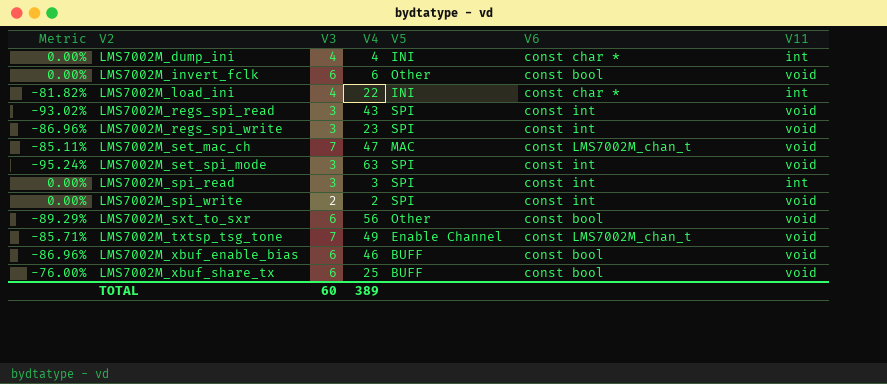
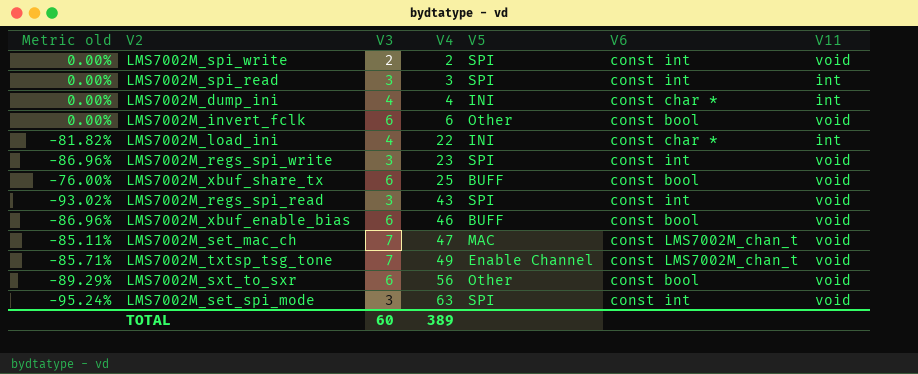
row order: V2 ascending -> V4 ascending
column name: Metric -> Metric old

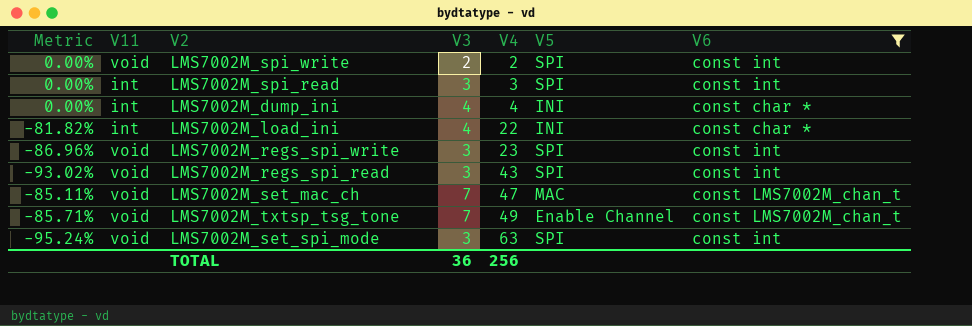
filter: none -> V6 != const bool
column name: Metric old -> Metric
column V11 | position: 7 -> 2
TOTAL | V3: 60 -> 36
TOTAL | V4: 389 -> 256

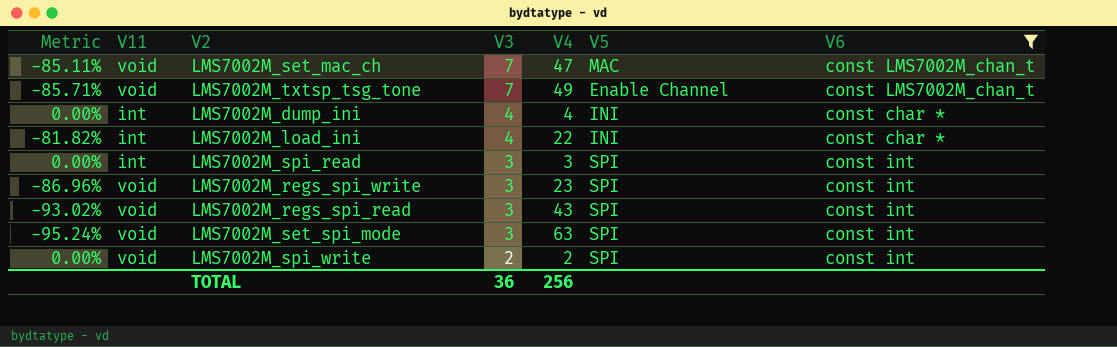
row order: V4 ascending -> V3 descending

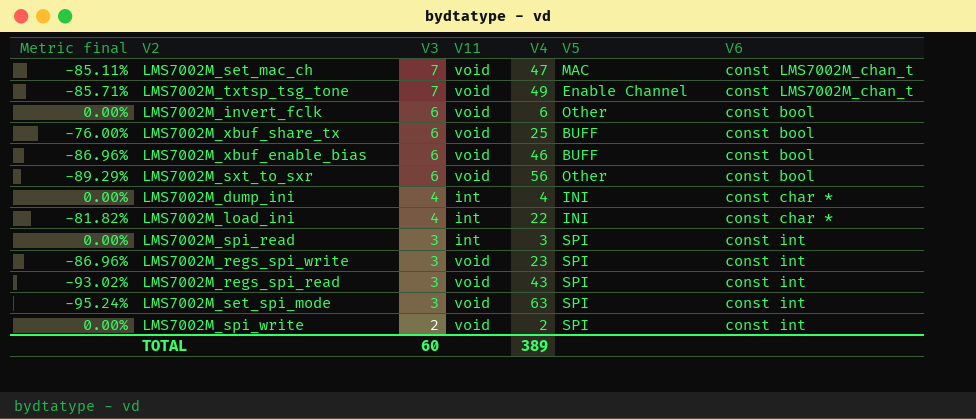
filter: V6 != const bool -> none
column name: Metric -> Metric final
column V11 | position: 2 -> 4
TOTAL | V3: 36 -> 60
TOTAL | V4: 256 -> 389

